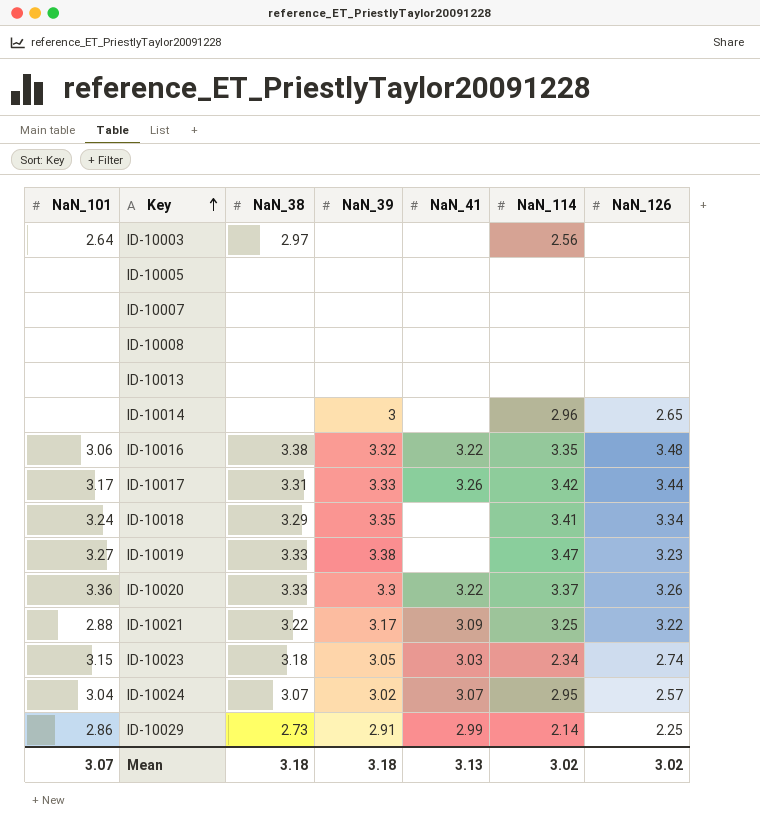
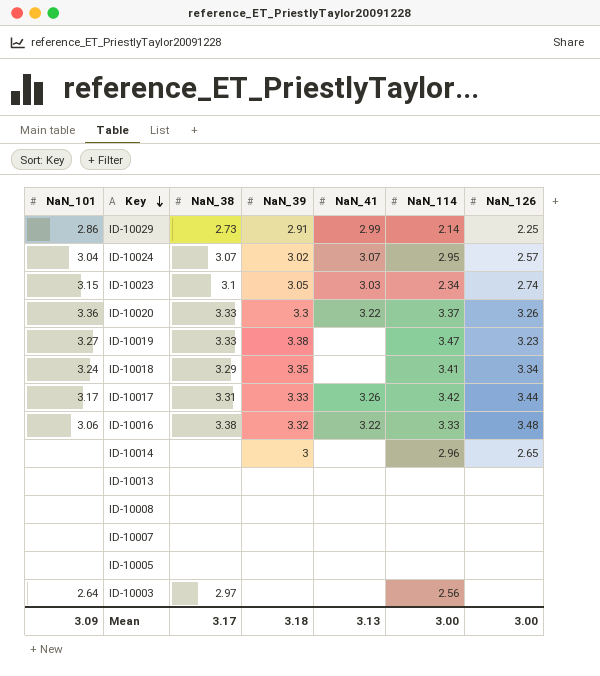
row order: Key ascending -> Key descending
row ID-10021: 2.88 | 3.22 | 3.17 | 3.09 | 3.25 | 3.22 -> none
ID-10023 | NaN_38: 3.18 -> 3.1
ID-10016 | NaN_114: 3.35 -> 3.33
Mean | NaN_101: 3.07 -> 3.09
Mean | NaN_38: 3.18 -> 3.17
Mean | NaN_114: 3.02 -> 3.00
Mean | NaN_126: 3.02 -> 3.00

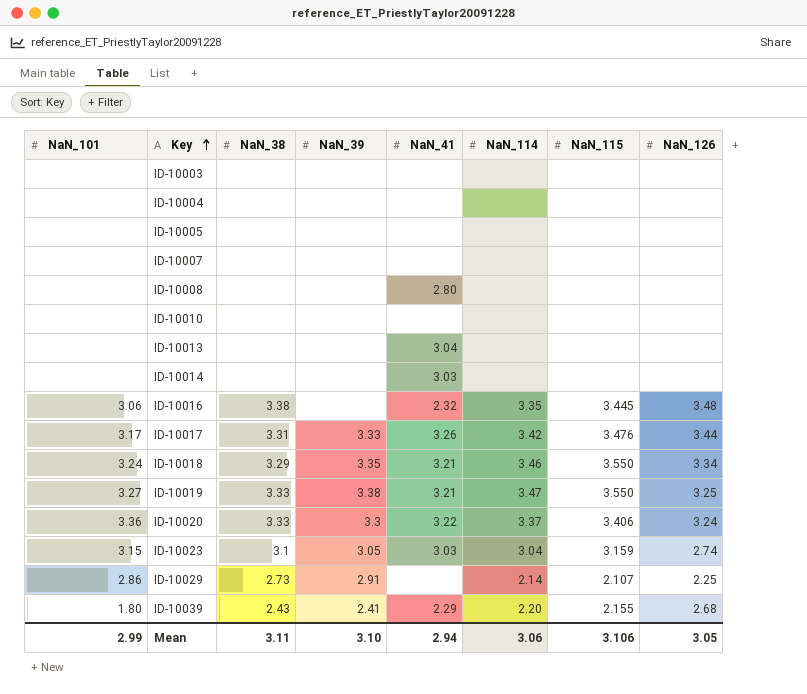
row order: Key descending -> Key ascending
column NaN_115 | position: none -> 7
row ID-10024: 3.04 | 3.07 | 3.02 | 3.07 | 2.95 | 2.57 -> none
ID-10003 | NaN_101: 2.64 -> none
ID-10003 | NaN_38: 2.97 -> none
ID-10003 | NaN_114: 2.56 -> none
row ID-10004: none -> none | none | none | none | none | none | none
ID-10008 | NaN_41: none -> 2.80
row ID-10010: none -> none | none | none | none | none | none | none
ID-10013 | NaN_41: none -> 3.04
ID-10014 | NaN_39: 3 -> none
ID-10014 | NaN_41: none -> 3.03
ID-10014 | NaN_114: 2.96 -> none
ID-10014 | NaN_126: 2.65 -> none
ID-10016 | NaN_39: 3.32 -> none
ID-10016 | NaN_41: 3.22 -> 2.32
ID-10016 | NaN_114: 3.33 -> 3.35
ID-10018 | NaN_41: none -> 3.21
ID-10018 | NaN_114: 3.41 -> 3.46
ID-10019 | NaN_41: none -> 3.21
ID-10019 | NaN_126: 3.23 -> 3.25
ID-10020 | NaN_126: 3.26 -> 3.24
ID-10023 | NaN_114: 2.34 -> 3.04
ID-10029 | NaN_41: 2.99 -> none
row ID-10039: none -> 1.80 | 2.43 | 2.41 | 2.29 | 2.20 | 2.155 | 2.68
Mean | NaN_101: 3.09 -> 2.99
Mean | NaN_38: 3.17 -> 3.11
Mean | NaN_39: 3.18 -> 3.10
Mean | NaN_41: 3.13 -> 2.94
Mean | NaN_114: 3.00 -> 3.06
Mean | NaN_126: 3.00 -> 3.05

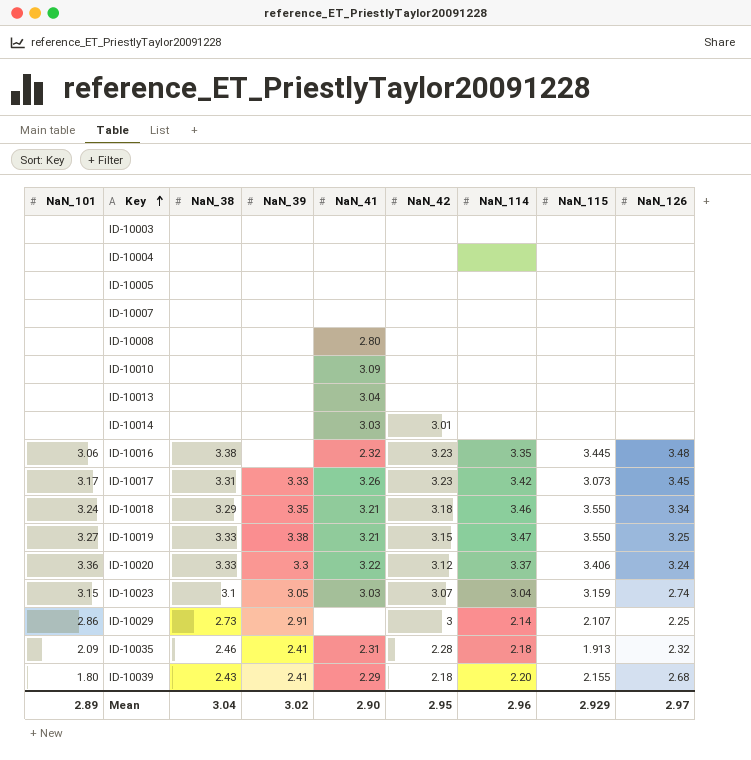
column NaN_42 | position: none -> 6
ID-10010 | NaN_41: none -> 3.09
ID-10017 | NaN_115: 3.476 -> 3.073
ID-10017 | NaN_126: 3.44 -> 3.45
row ID-10035: none -> 2.09 | 2.46 | 2.41 | 2.31 | 2.28 | 2.18 | 1.913 | 2.32
Mean | NaN_101: 2.99 -> 2.89
Mean | NaN_38: 3.11 -> 3.04
Mean | NaN_39: 3.10 -> 3.02
Mean | NaN_41: 2.94 -> 2.90
Mean | NaN_114: 3.06 -> 2.96
Mean | NaN_115: 3.106 -> 2.929
Mean | NaN_126: 3.05 -> 2.97

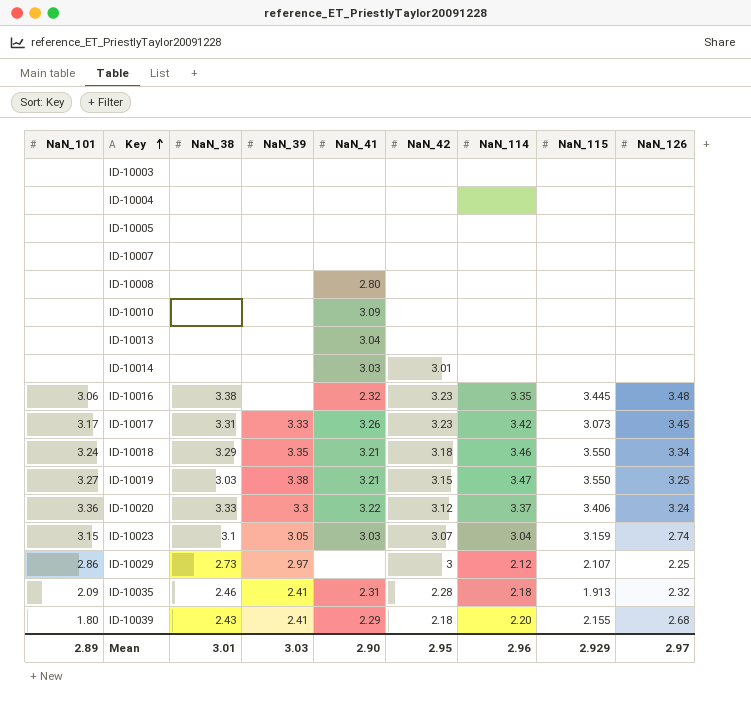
ID-10019 | NaN_38: 3.33 -> 3.03
ID-10029 | NaN_39: 2.91 -> 2.97
ID-10029 | NaN_114: 2.14 -> 2.12
Mean | NaN_38: 3.04 -> 3.01
Mean | NaN_39: 3.02 -> 3.03

